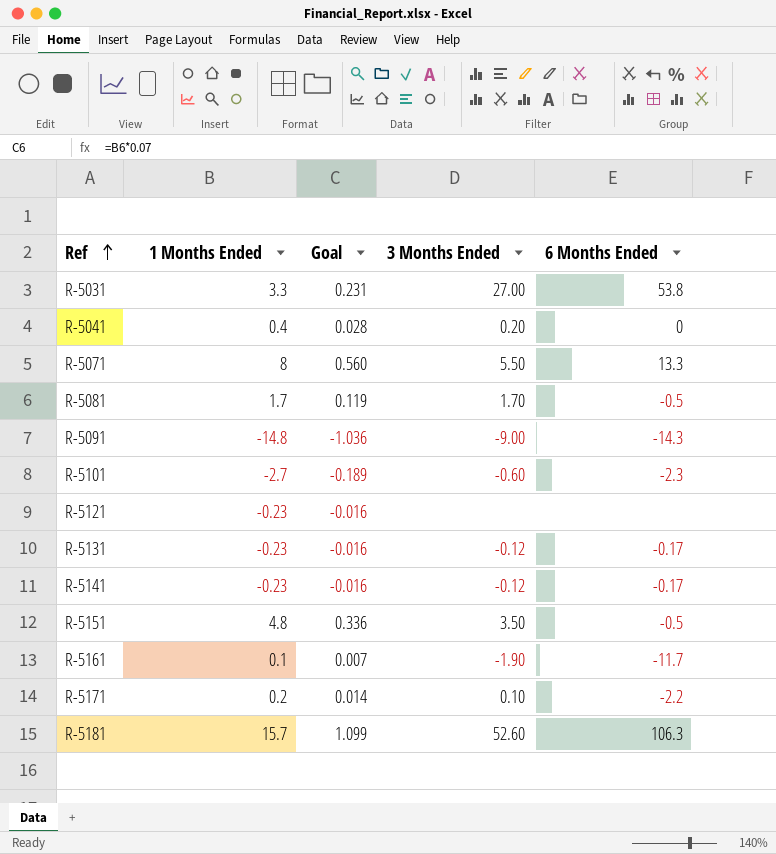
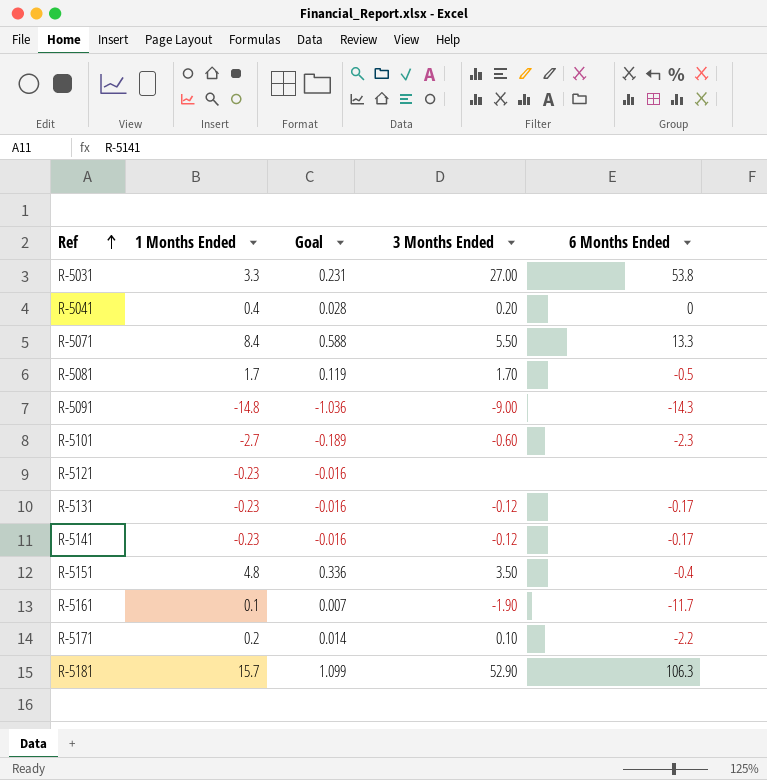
R-5071 | 1 Months Ended: 8 -> 8.4
R-5071 | Goal: 0.560 -> 0.588
R-5151 | 6 Months Ended: -0.5 -> -0.4
R-5181 | 3 Months Ended: 52.60 -> 52.90

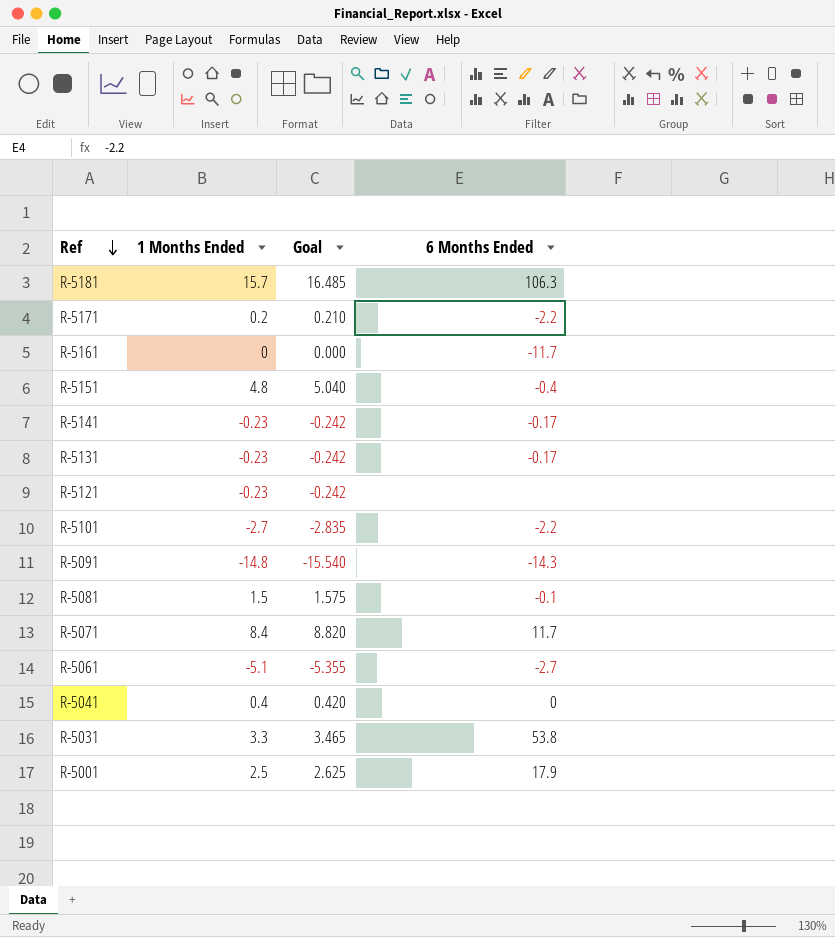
row order: Ref ascending -> Ref descending
column 3 Months Ended | position: 4 -> none
column Goal | formula: [1 Months Ended] * 0.07 -> [1 Months Ended] * 1.05
R-5161 | 1 Months Ended: 0.1 -> 0
R-5101 | 6 Months Ended: -2.3 -> -2.2
R-5081 | 1 Months Ended: 1.7 -> 1.5
R-5081 | 6 Months Ended: -0.5 -> -0.1
R-5071 | 6 Months Ended: 13.3 -> 11.7
row R-5061: none -> -5.1 | -5.355 | -2.7
row R-5001: none -> 2.5 | 2.625 | 17.9

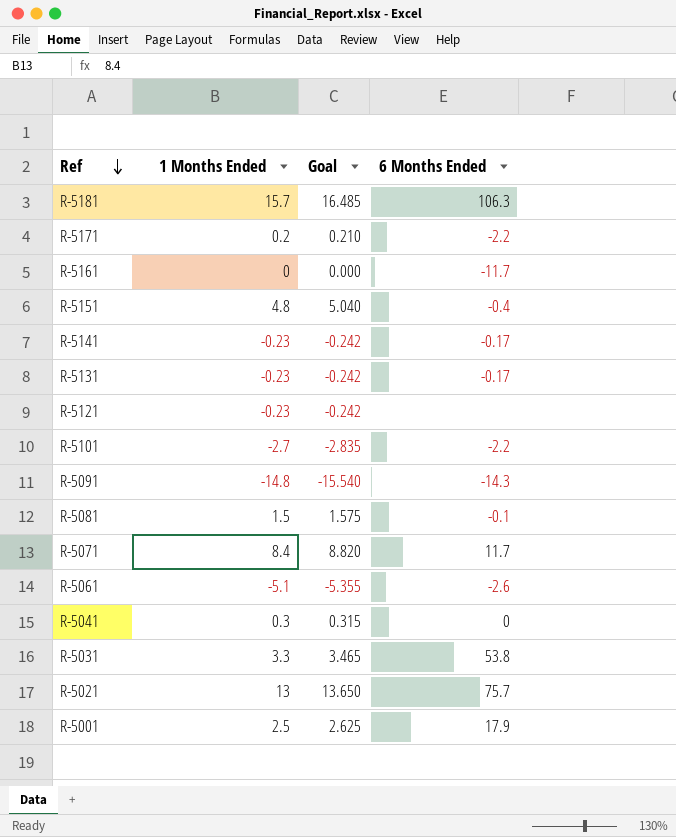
R-5061 | 6 Months Ended: -2.7 -> -2.6
R-5041 | 1 Months Ended: 0.4 -> 0.3
R-5041 | Goal: 0.420 -> 0.315
row R-5021: none -> 13 | 13.650 | 75.7

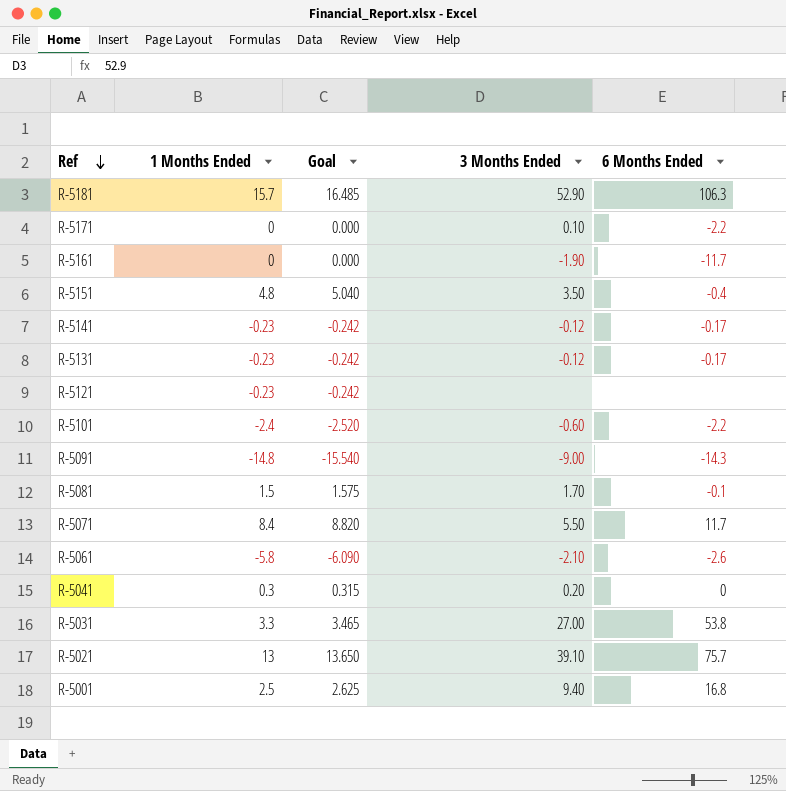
column 3 Months Ended | position: none -> 4
R-5171 | 1 Months Ended: 0.2 -> 0
R-5171 | Goal: 0.210 -> 0.000
R-5101 | 1 Months Ended: -2.7 -> -2.4
R-5101 | Goal: -2.835 -> -2.520
R-5061 | 1 Months Ended: -5.1 -> -5.8
R-5061 | Goal: -5.355 -> -6.090
R-5001 | 6 Months Ended: 17.9 -> 16.8

